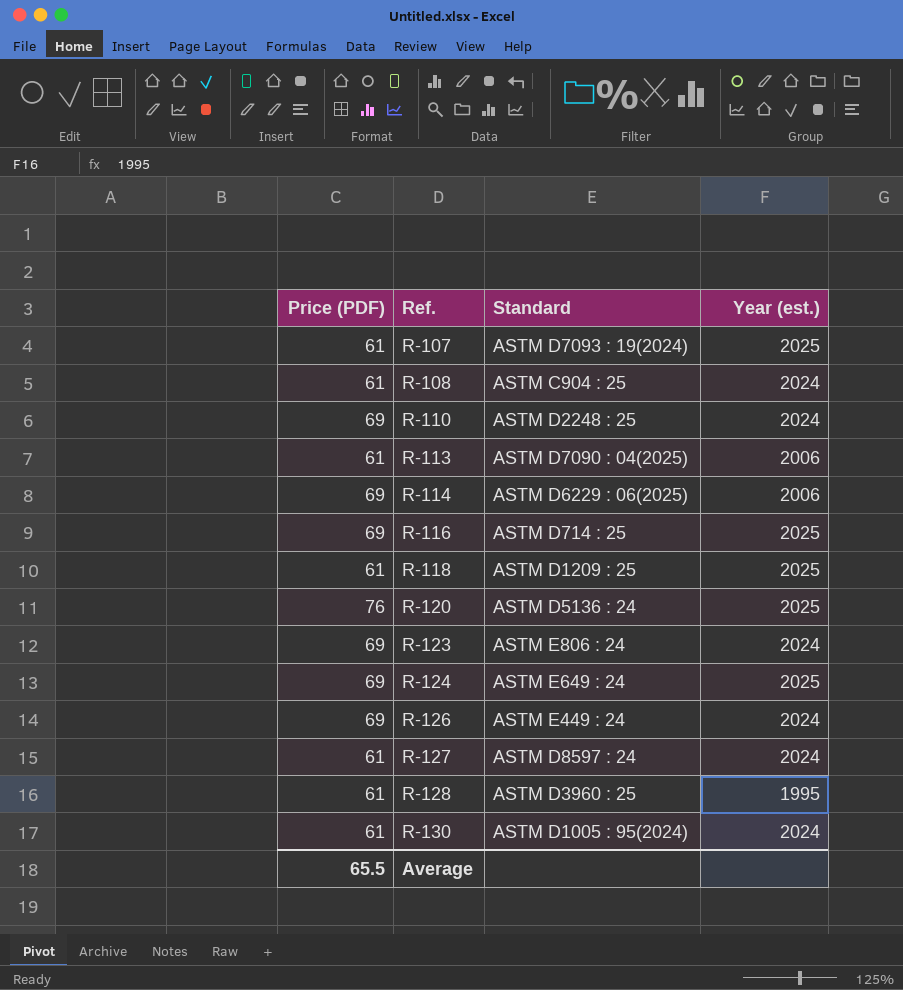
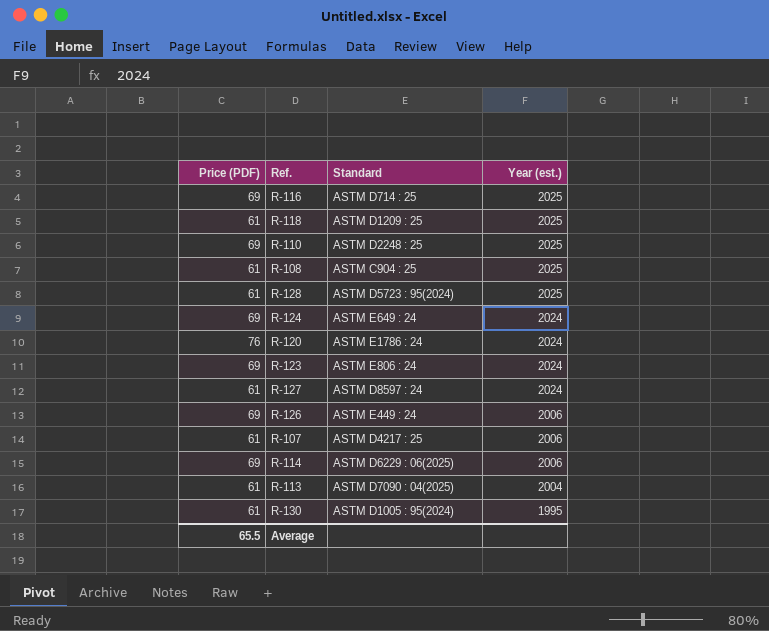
row order: Ref. ascending -> Year (est.) descending
R-110 | Year (est.): 2024 -> 2025
R-108 | Year (est.): 2024 -> 2025
R-128 | Standard: ASTM D3960 : 25 -> ASTM D5723 : 95(2024)
R-128 | Year (est.): 1995 -> 2025
R-124 | Year (est.): 2025 -> 2024
R-120 | Standard: ASTM D5136 : 24 -> ASTM E1786 : 24
R-120 | Year (est.): 2025 -> 2024
R-126 | Year (est.): 2024 -> 2006
R-107 | Standard: ASTM D7093 : 19(2024) -> ASTM D4217 : 25
R-107 | Year (est.): 2025 -> 2006
R-113 | Year (est.): 2006 -> 2004
R-130 | Year (est.): 2024 -> 1995

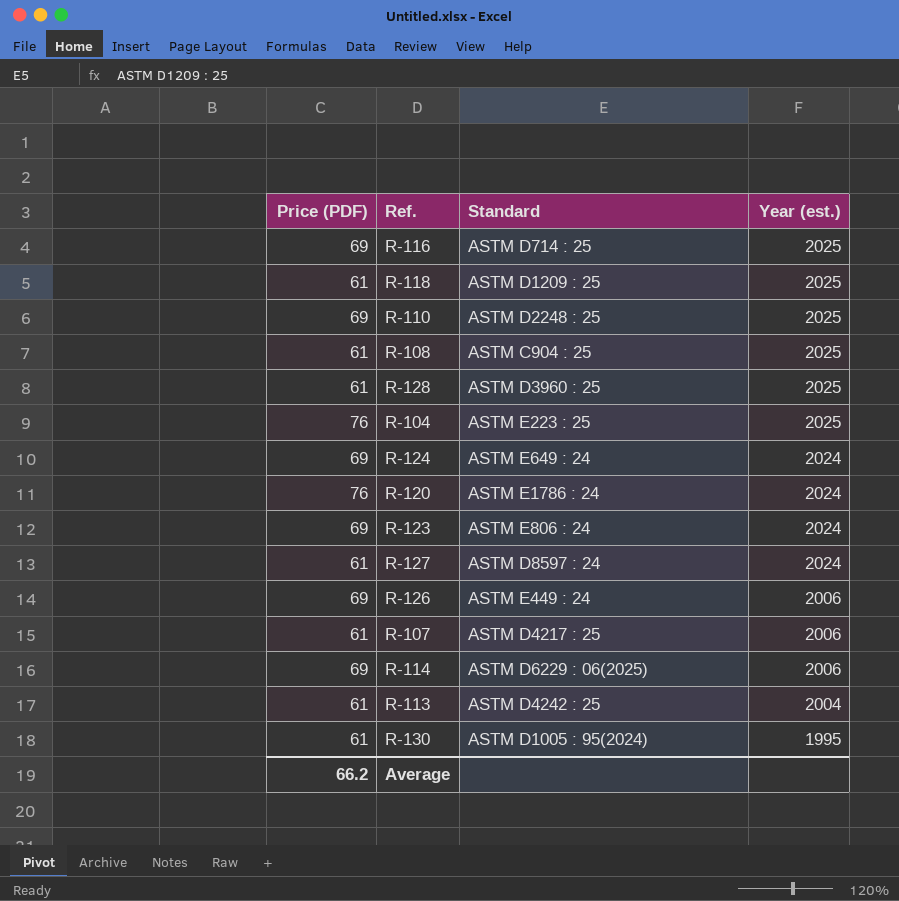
R-128 | Standard: ASTM D5723 : 95(2024) -> ASTM D3960 : 25
row R-104: none -> 76 | ASTM E223 : 25 | 2025
R-113 | Standard: ASTM D7090 : 04(2025) -> ASTM D4242 : 25
Average | Price (PDF): 65.5 -> 66.2

